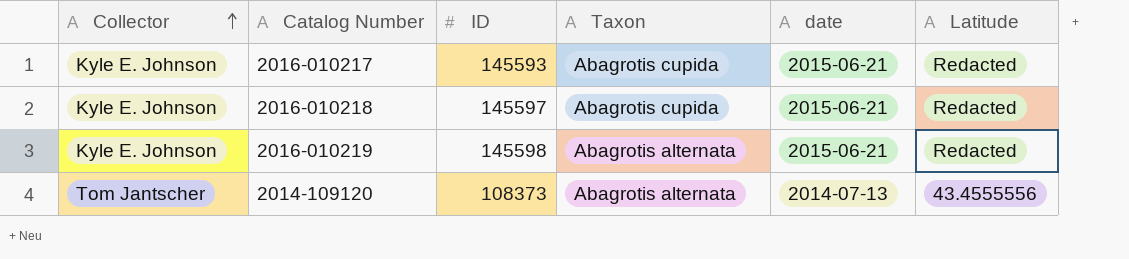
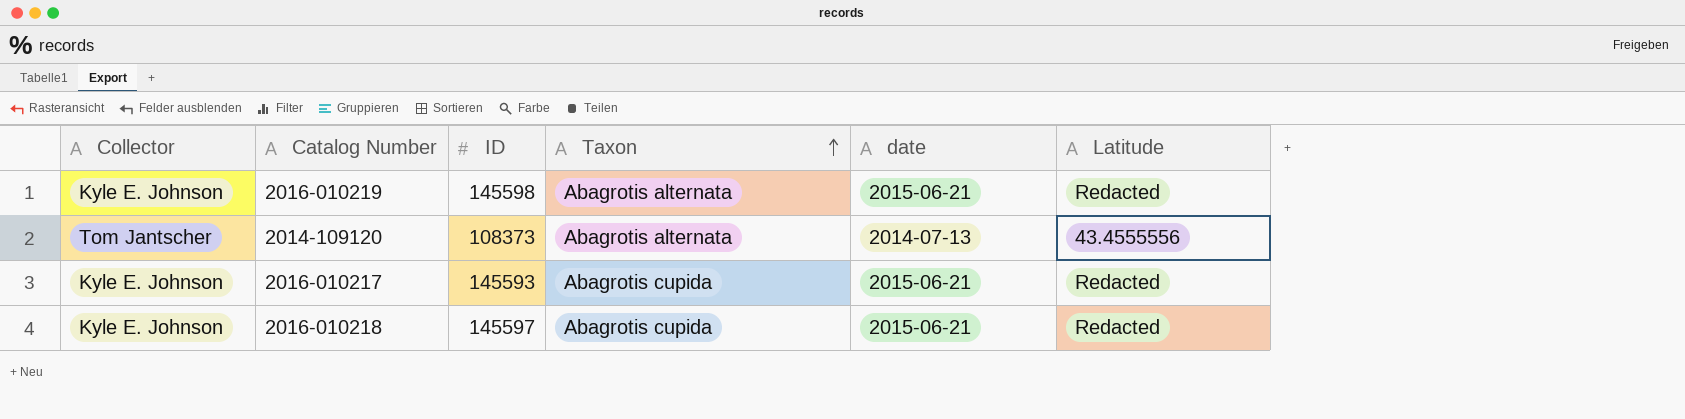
row order: Collector ascending -> Taxon ascending

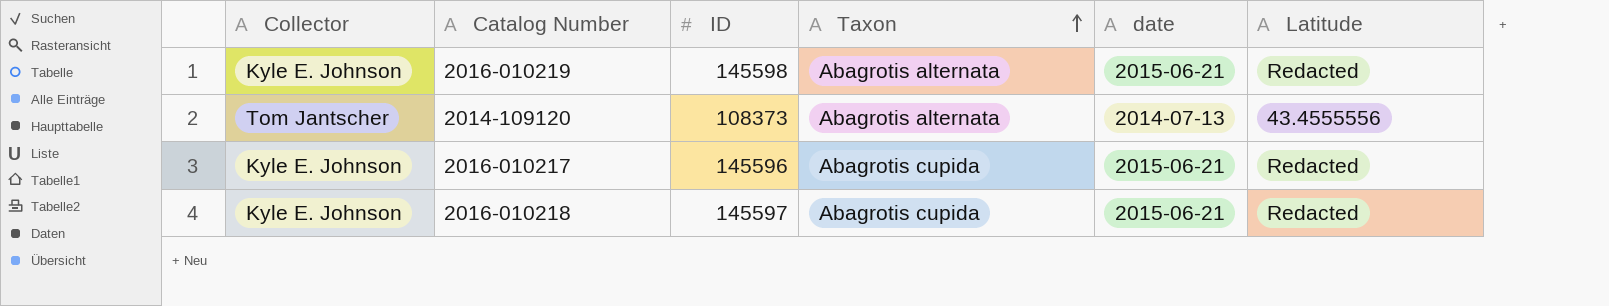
2016-010217 | ID: 145593 -> 145596

